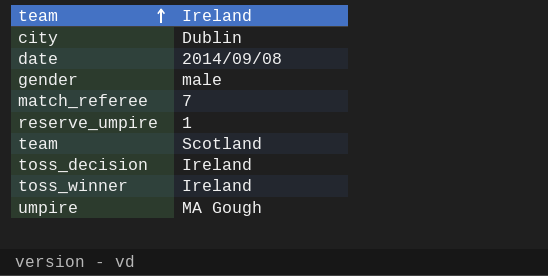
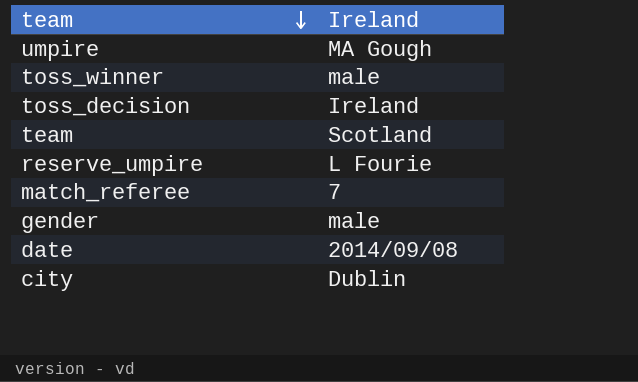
row order: team ascending -> team descending
toss_winner | Ireland: Ireland -> male
reserve_umpire | Ireland: 1 -> L Fourie

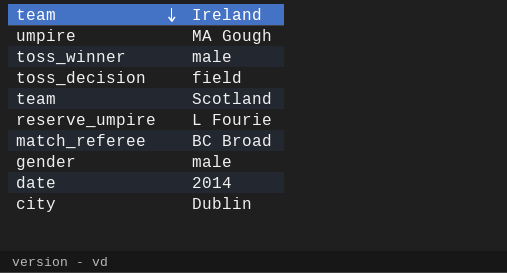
toss_decision | Ireland: Ireland -> field
match_referee | Ireland: 7 -> BC Broad
date | Ireland: 2014/09/08 -> 2014

